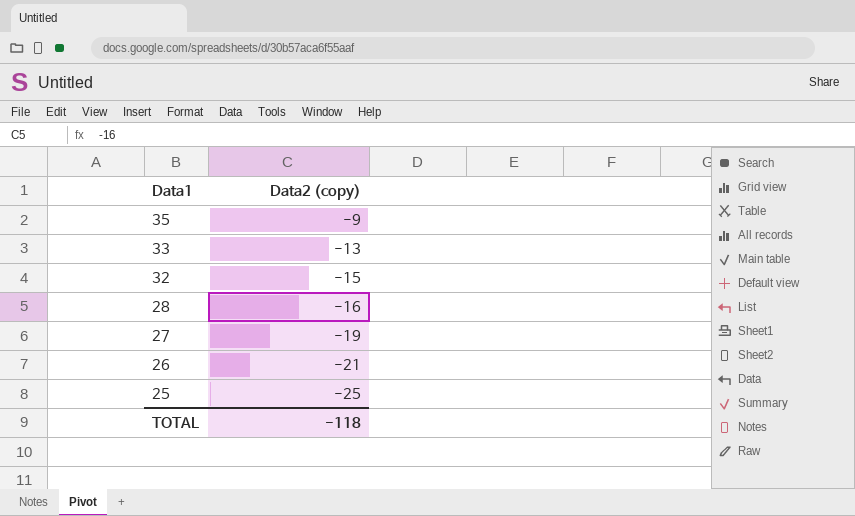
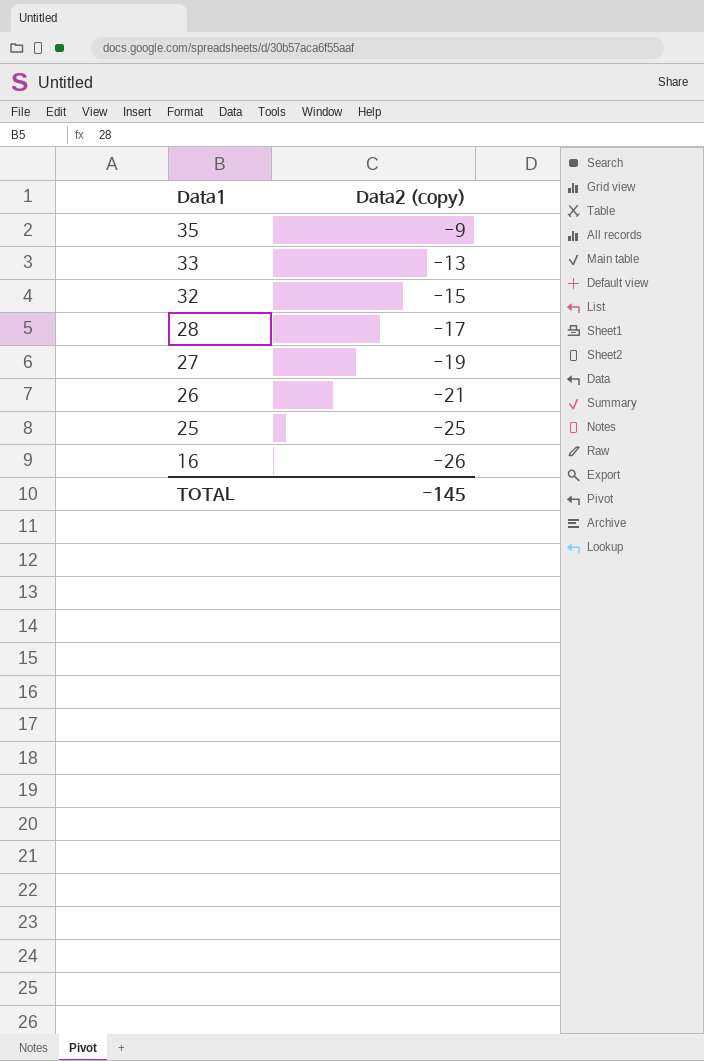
28 | Data2 (copy): -16 -> -17
row 16: none -> -26
TOTAL | Data2 (copy): -118 -> -145

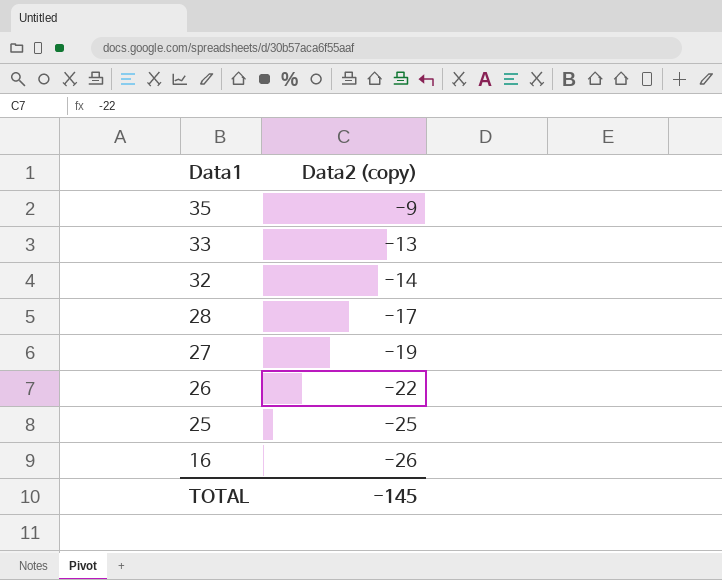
32 | Data2 (copy): -15 -> -14
26 | Data2 (copy): -21 -> -22

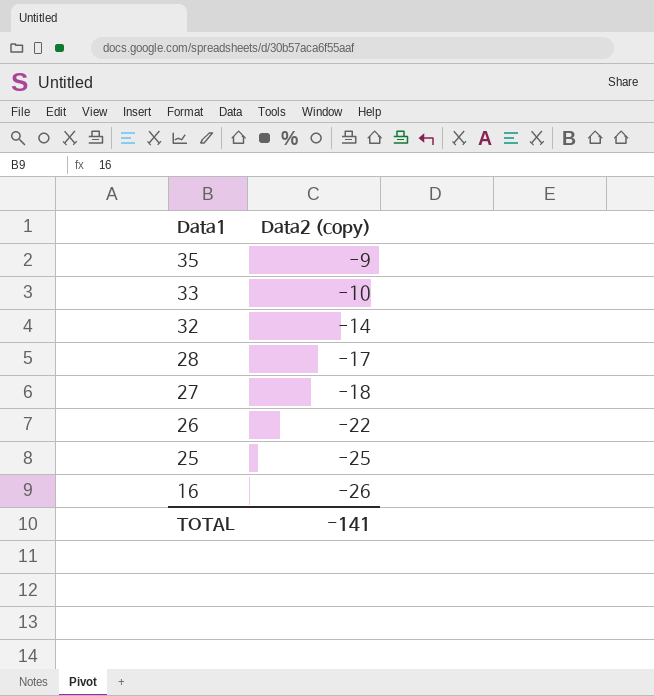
33 | Data2 (copy): -13 -> -10
27 | Data2 (copy): -19 -> -18
TOTAL | Data2 (copy): -145 -> -141

